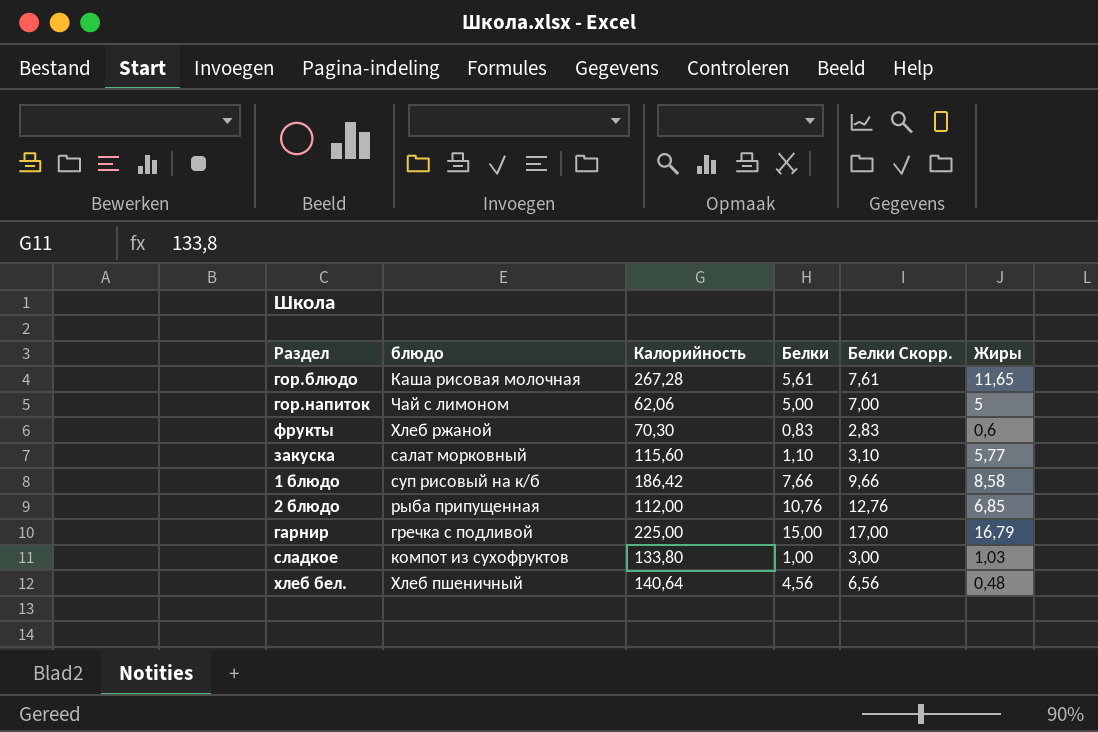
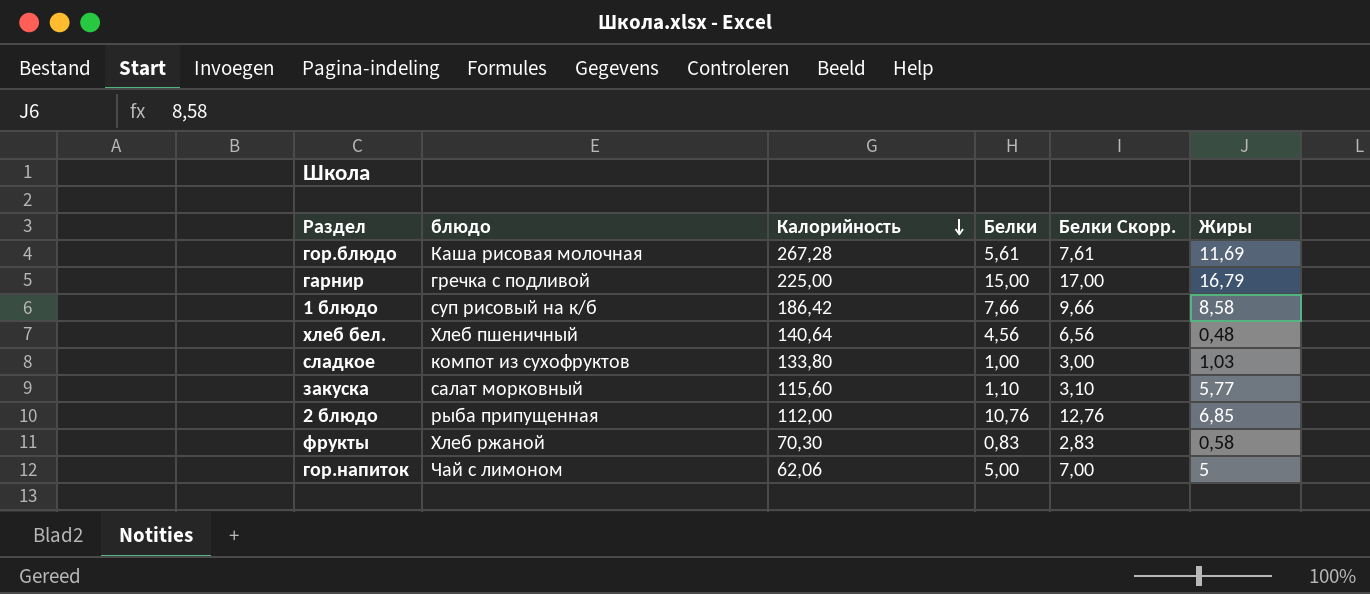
row order: none -> Калорийность descending
гор.блюдо | Жиры: 11,65 -> 11,69
фрукты | Жиры: 0,6 -> 0,58

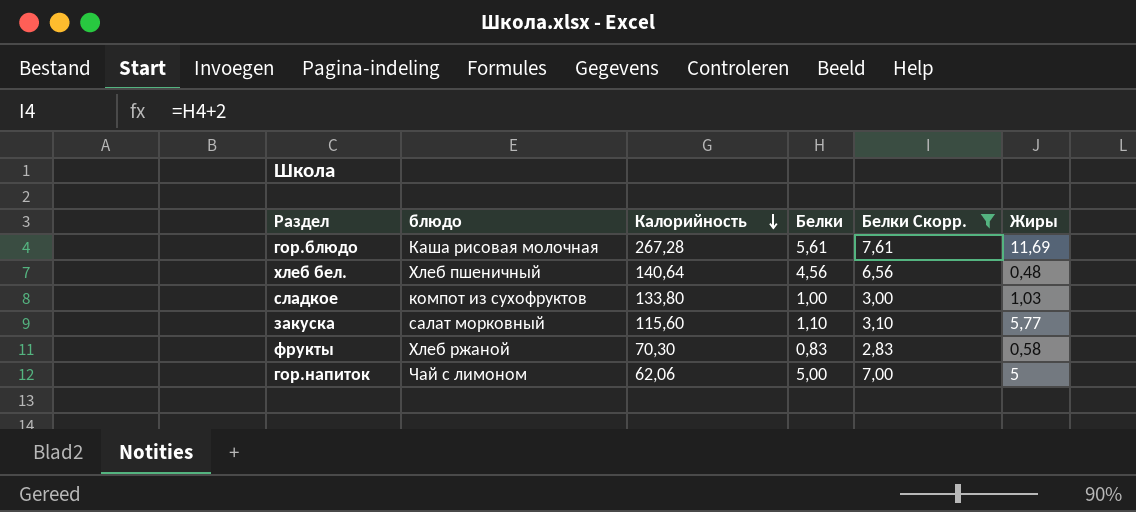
filter: none -> Белки Скорр. <= 7,61

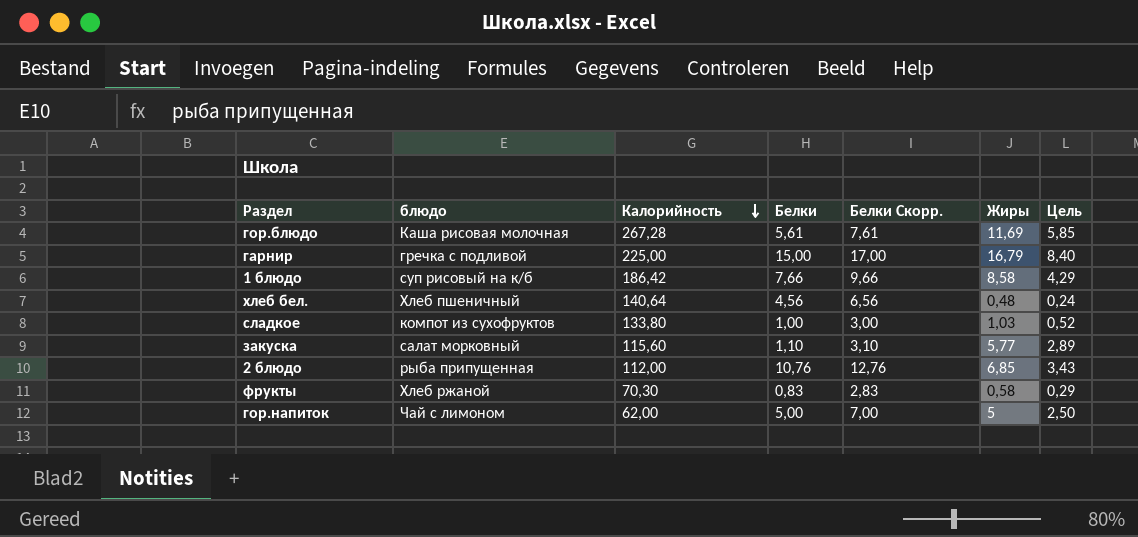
filter: Белки Скорр. <= 7,61 -> none
column Цель | formula: none -> [Жиры] * 0,5
гор.напиток | Калорийность: 62,06 -> 62,00

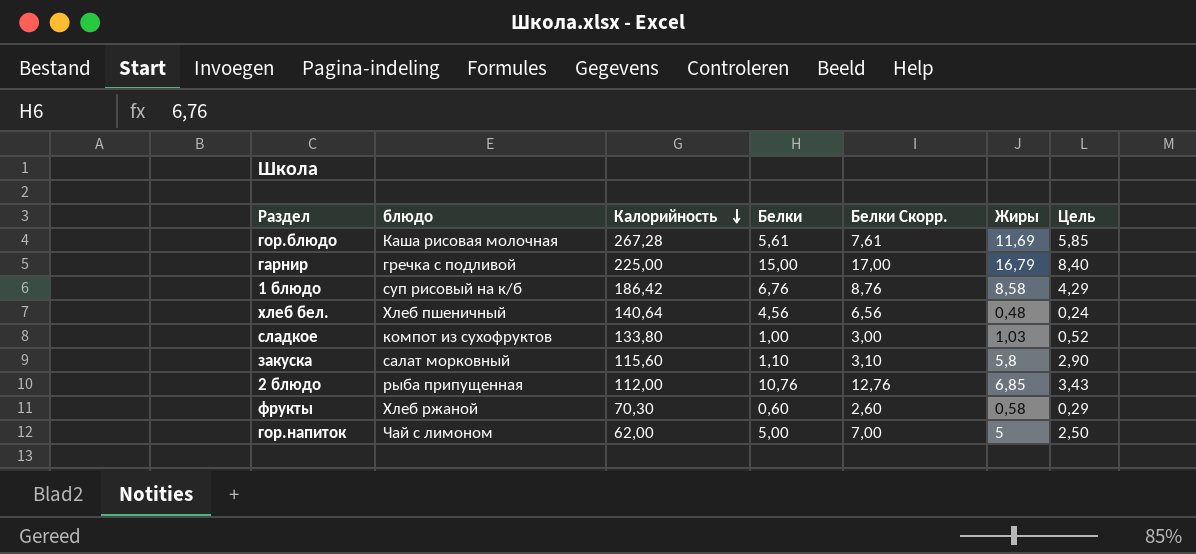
1 блюдо | Белки: 7,66 -> 6,76
1 блюдо | Белки Скорр.: 9,66 -> 8,76
закуска | Жиры: 5,77 -> 5,8
закуска | Цель: 2,89 -> 2,90
фрукты | Белки: 0,83 -> 0,60
фрукты | Белки Скорр.: 2,83 -> 2,60

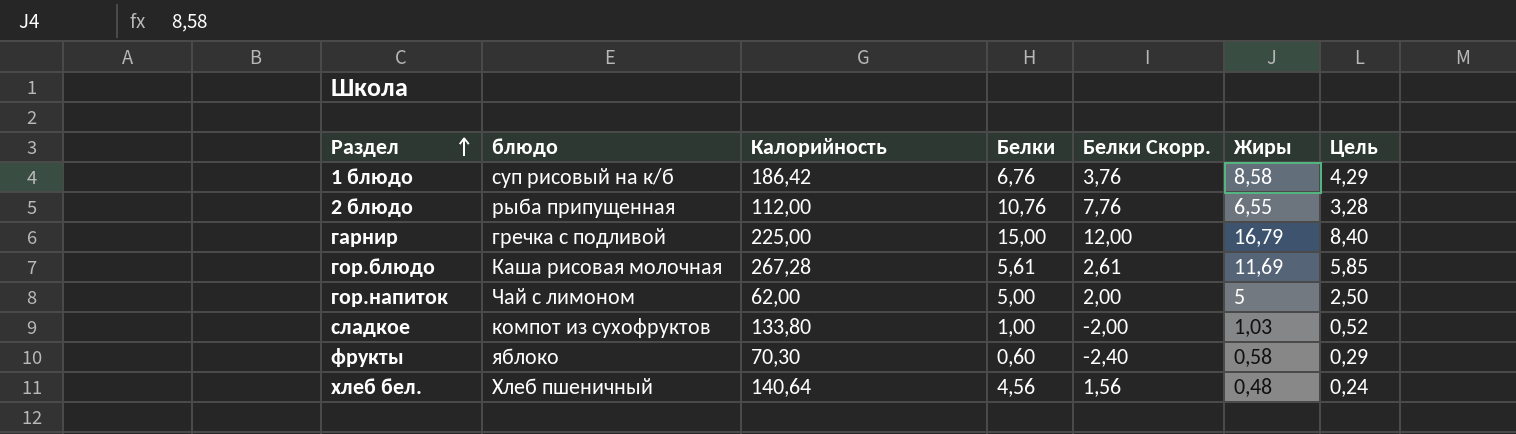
row order: Калорийность descending -> Раздел ascending
column Белки Скорр. | formula: [Белки] + 2 -> [Белки] - 3
row закуска: салат морковный | 115,60 | 1,10 | 3,10 | 5,8 | 2,90 -> none
2 блюдо | Жиры: 6,85 -> 6,55
2 блюдо | Цель: 3,43 -> 3,28
фрукты | блюдо: Хлеб ржаной -> яблоко

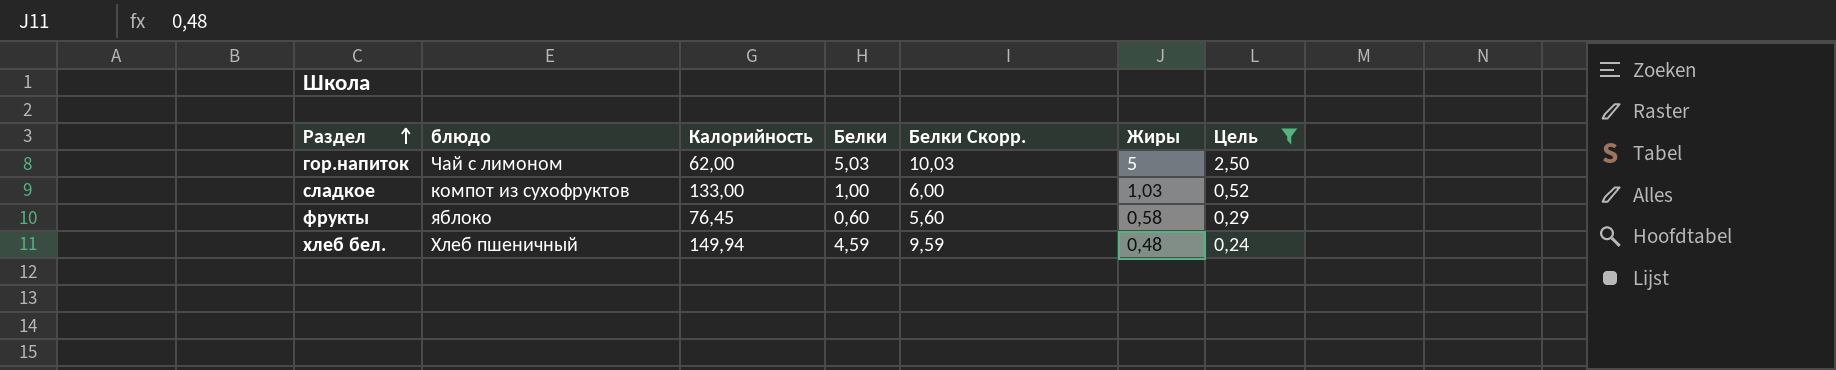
filter: none -> Цель <= 2,50
column Белки Скорр. | formula: [Белки] - 3 -> [Белки] + 5
гор.напиток | Белки: 5,00 -> 5,03
сладкое | Калорийность: 133,80 -> 133,00
фрукты | Калорийность: 70,30 -> 76,45
хлеб бел. | Калорийность: 140,64 -> 149,94
хлеб бел. | Белки: 4,56 -> 4,59

